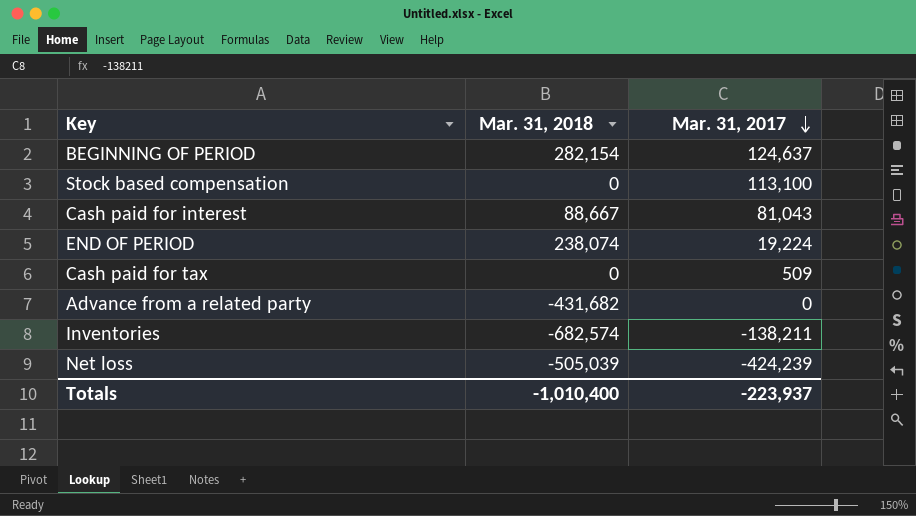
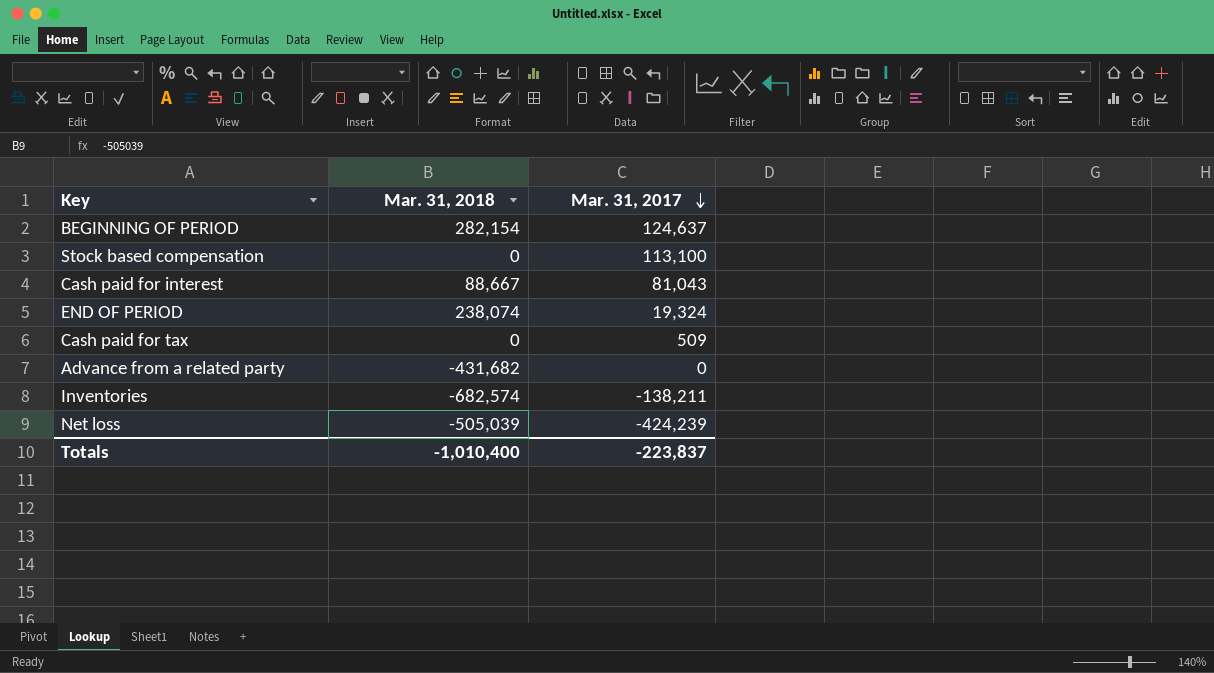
END OF PERIOD | Mar. 31, 2017: 19,224 -> 19,324
Totals | Mar. 31, 2017: -223,937 -> -223,837

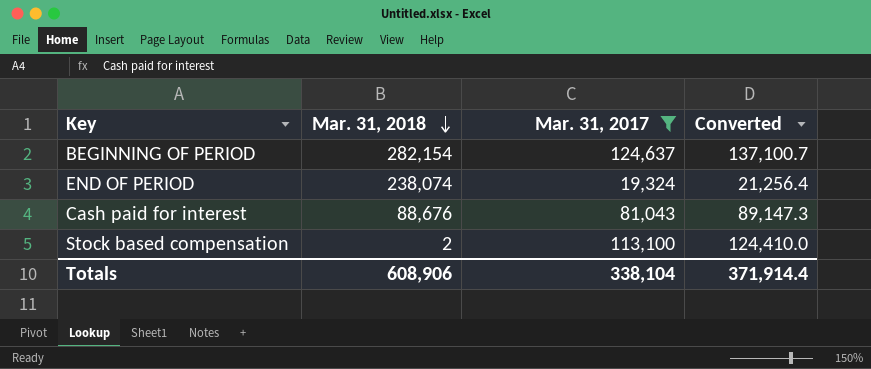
filter: none -> Mar. 31, 2017 >= 19,324
row order: Mar. 31, 2017 descending -> Mar. 31, 2018 descending
column Converted | formula: none -> [Mar. 31, 2017] * 1.1
Cash paid for interest | Mar. 31, 2018: 88,667 -> 88,676
Stock based compensation | Mar. 31, 2018: 0 -> 2
Totals | Mar. 31, 2018: -1,010,400 -> 608,906
Totals | Mar. 31, 2017: -223,837 -> 338,104

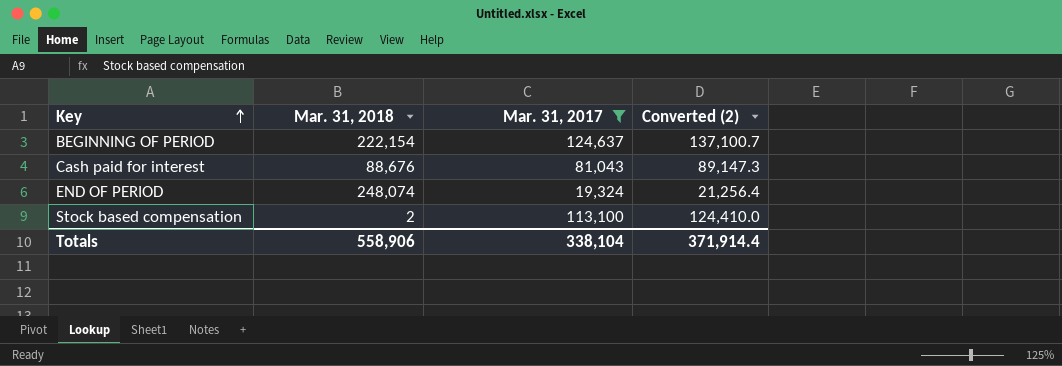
row order: Mar. 31, 2018 descending -> Key ascending
column name: Converted -> Converted (2)
BEGINNING OF PERIOD | Mar. 31, 2018: 282,154 -> 222,154
END OF PERIOD | Mar. 31, 2018: 238,074 -> 248,074
Totals | Mar. 31, 2018: 608,906 -> 558,906

